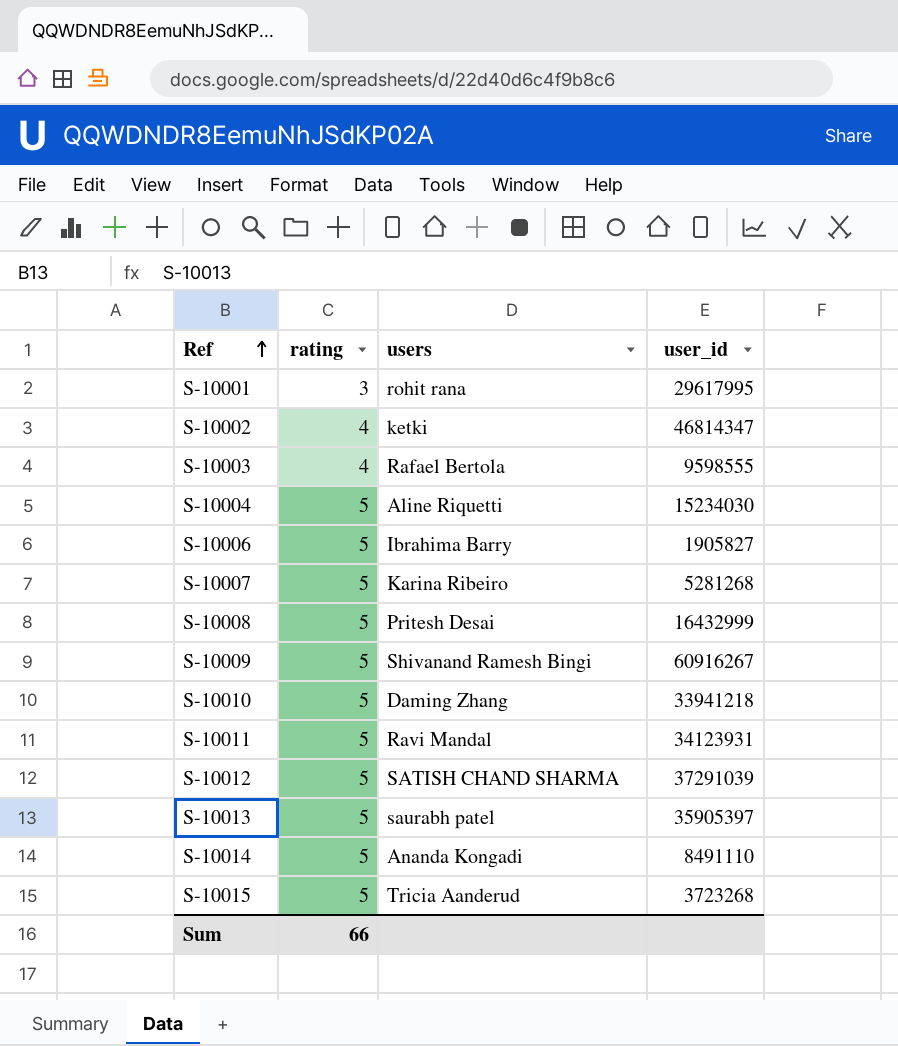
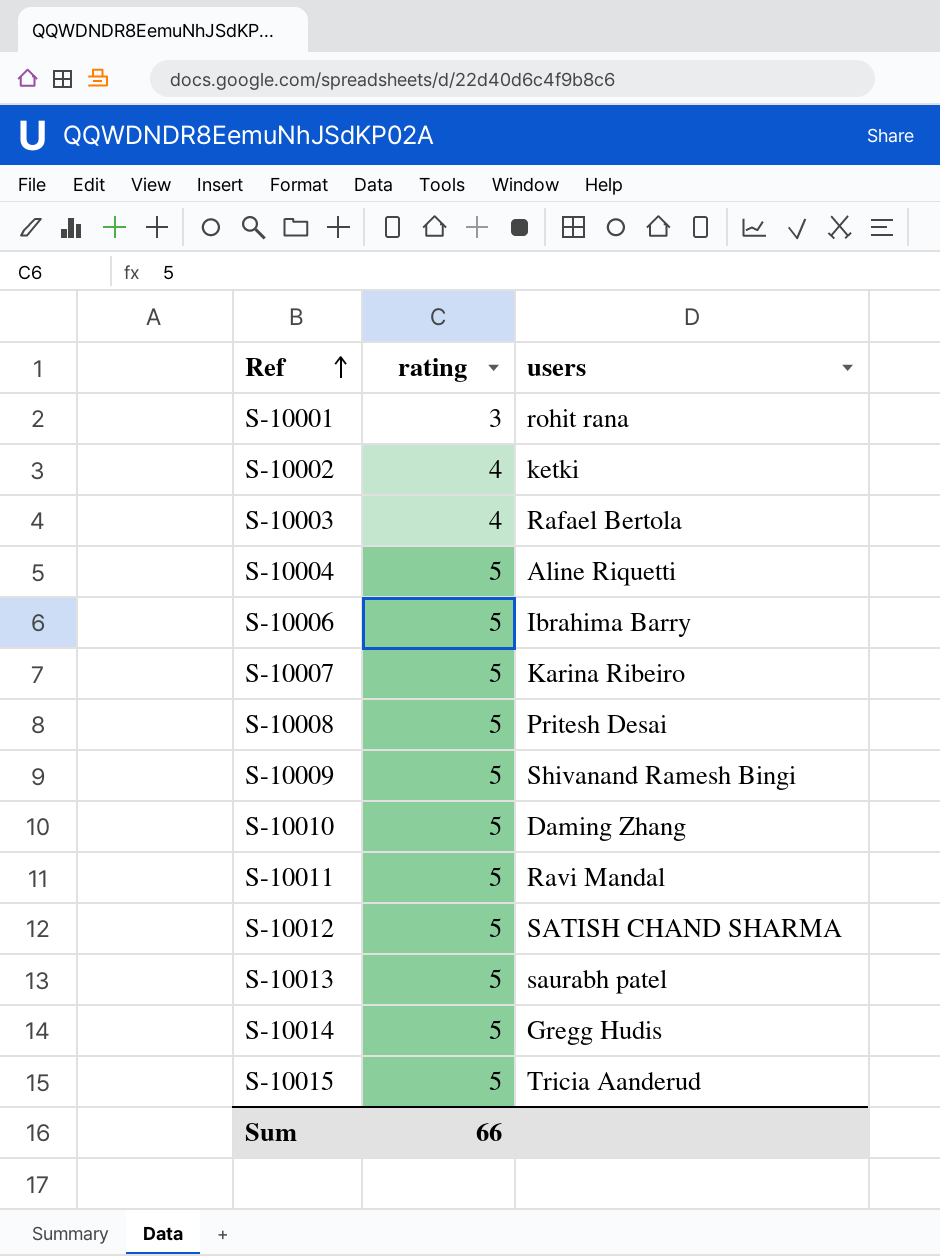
column user_id | position: 4 -> none
S-10014 | users: Ananda Kongadi -> Gregg Hudis

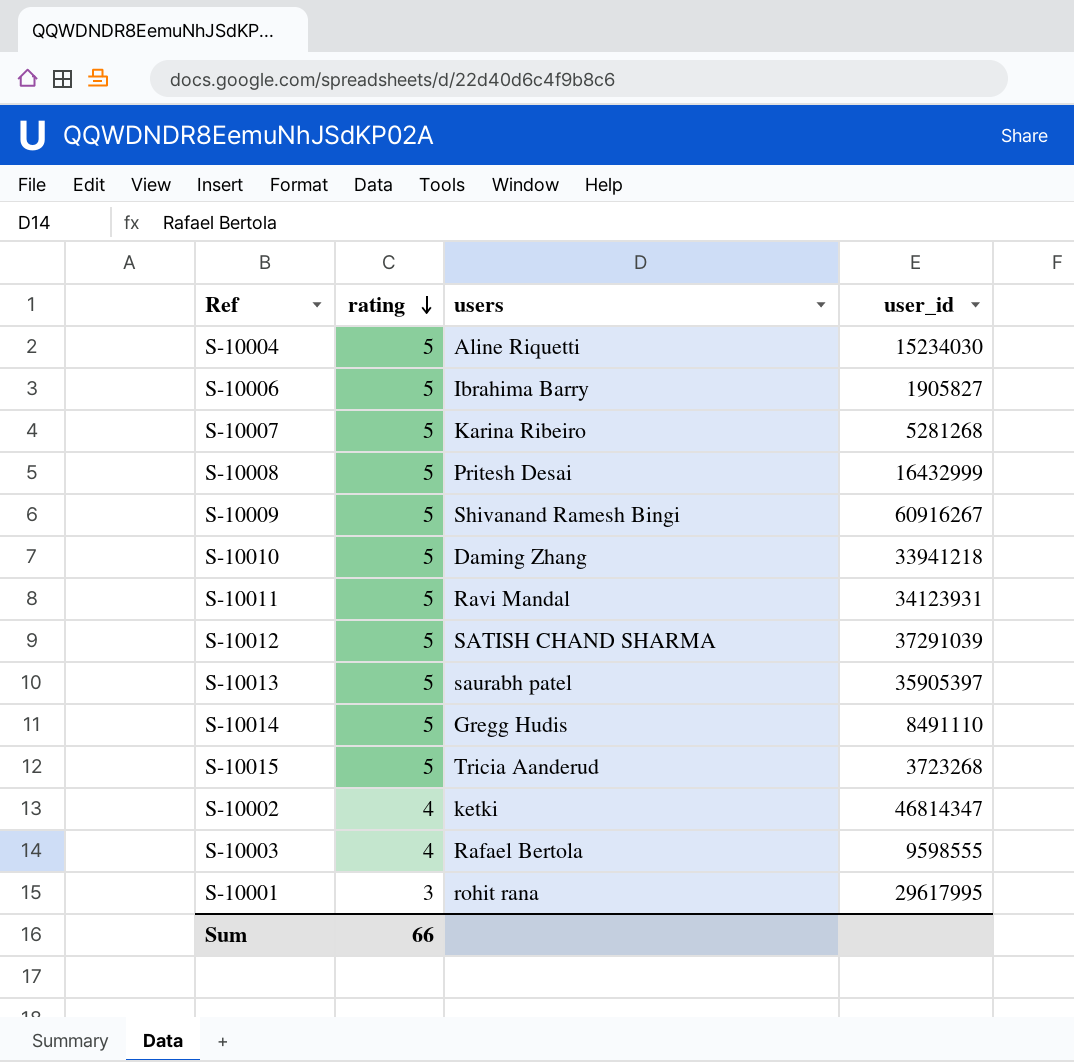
row order: Ref ascending -> rating descending
column user_id | position: none -> 4

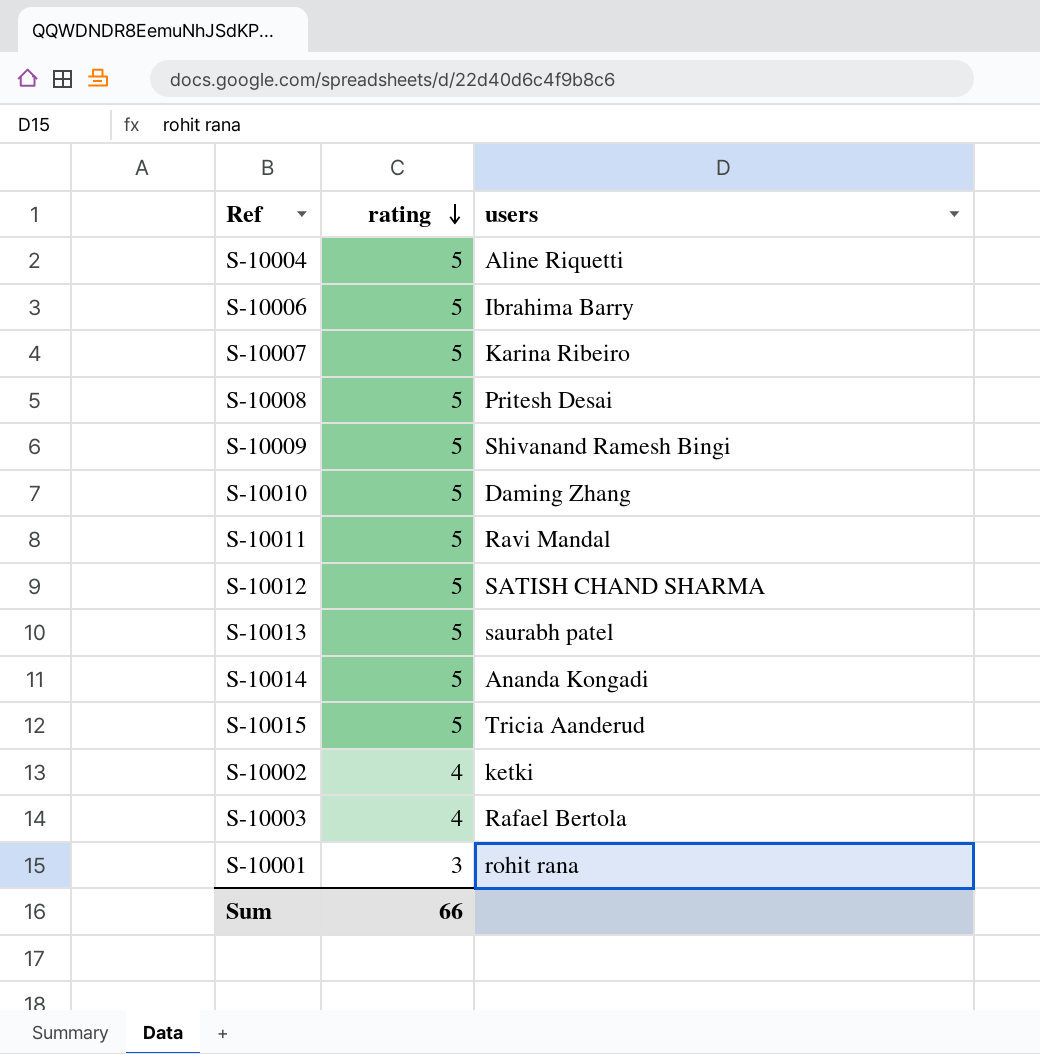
column user_id | position: 4 -> none
S-10014 | users: Gregg Hudis -> Ananda Kongadi

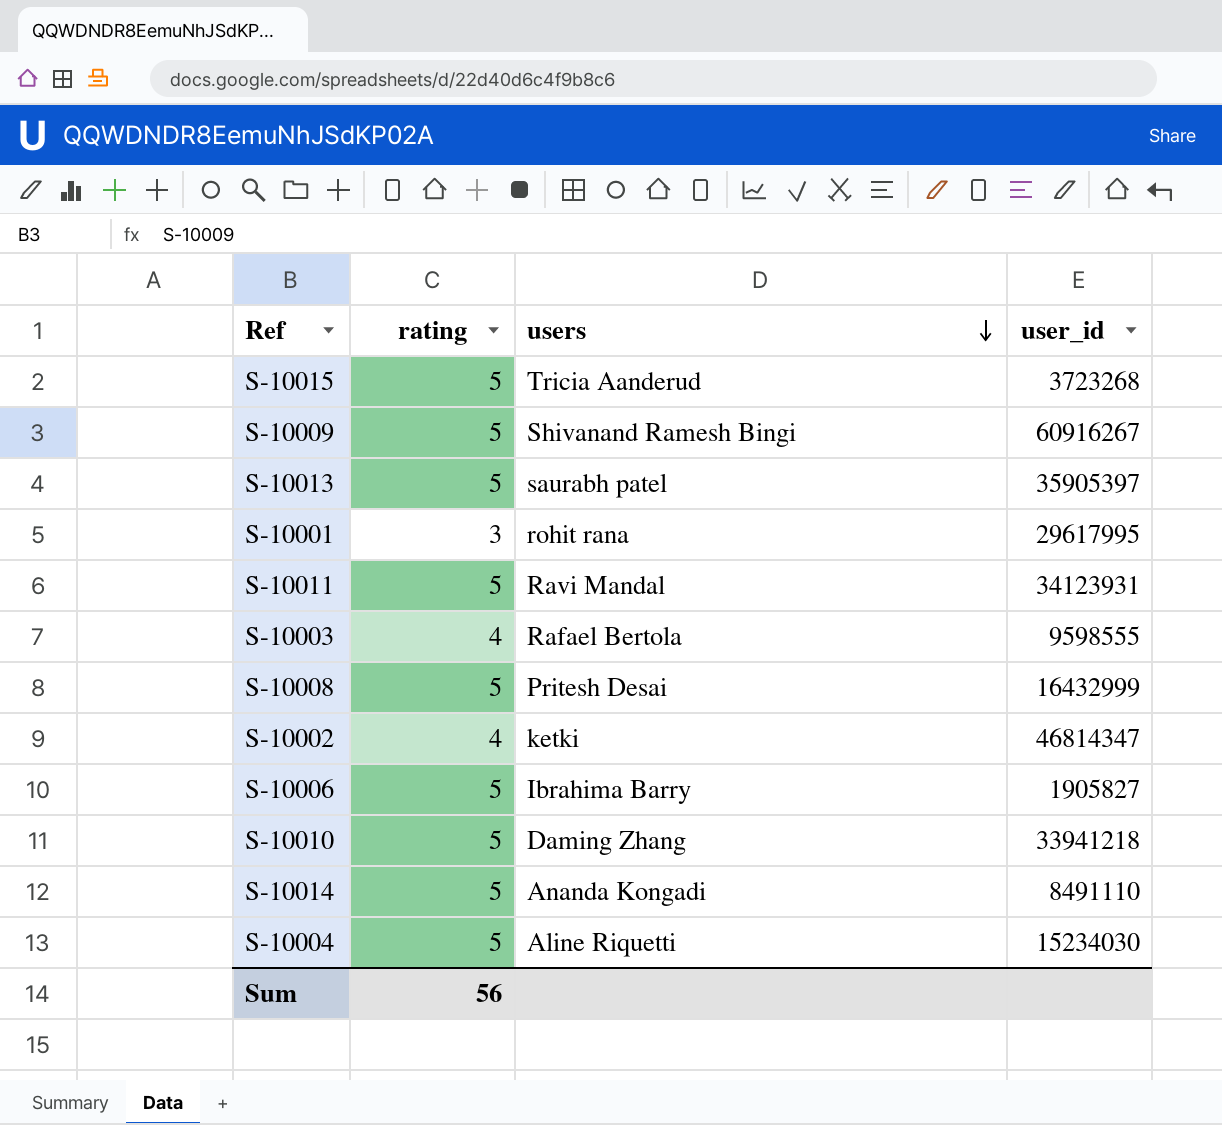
row order: rating descending -> users descending
column user_id | position: none -> 4
row S-10007: 5 | Karina Ribeiro -> none
row S-10012: 5 | SATISH CHAND SHARMA -> none
Sum | rating: 66 -> 56

